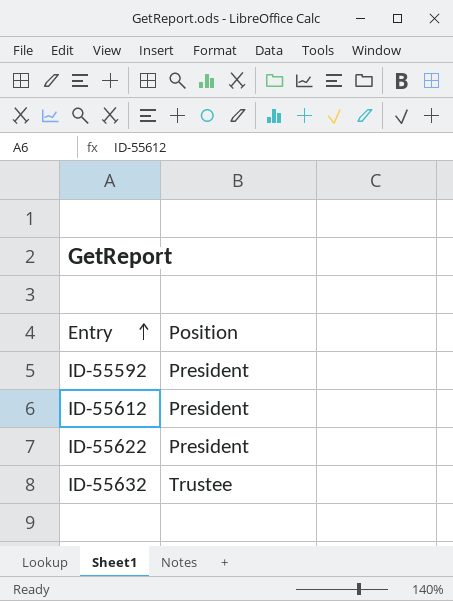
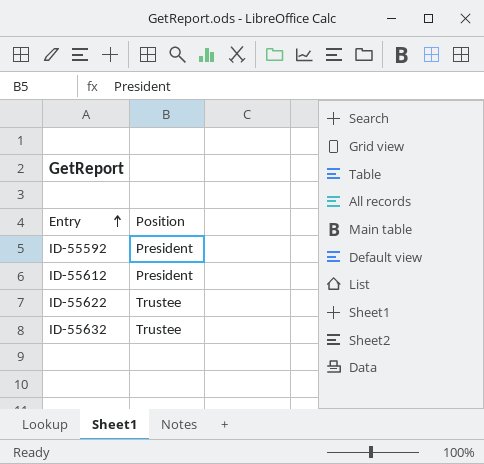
ID-55622 | Position: President -> Trustee

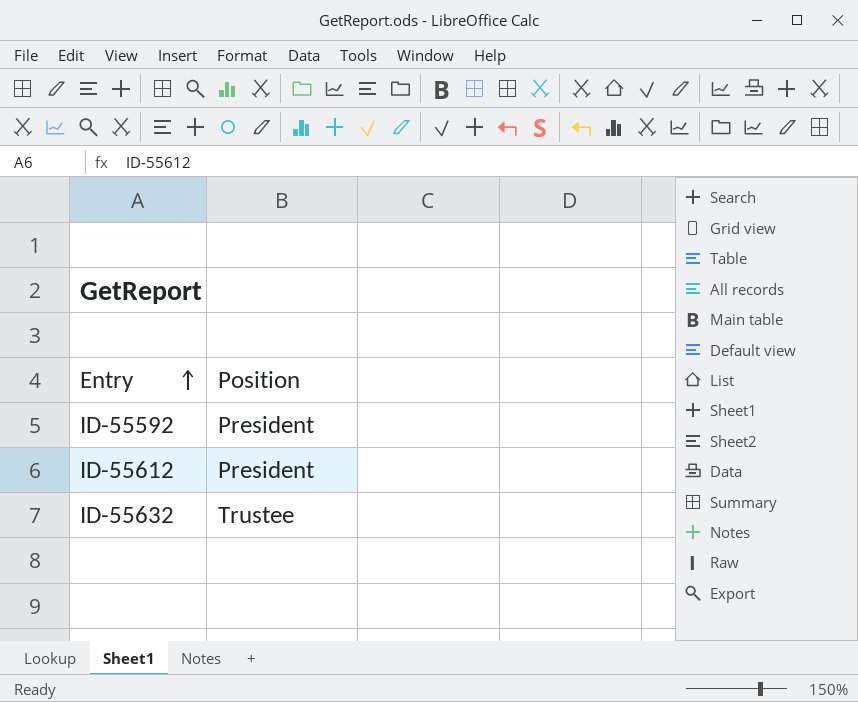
row ID-55622: Trustee -> none

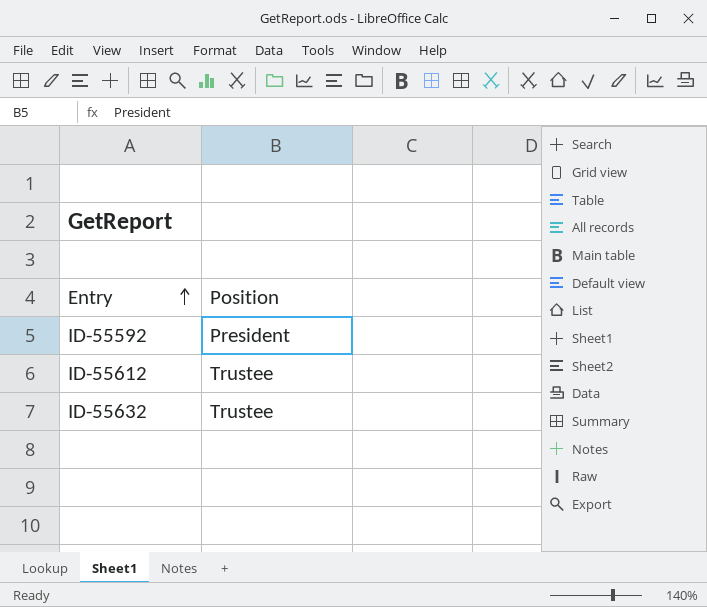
ID-55612 | Position: President -> Trustee

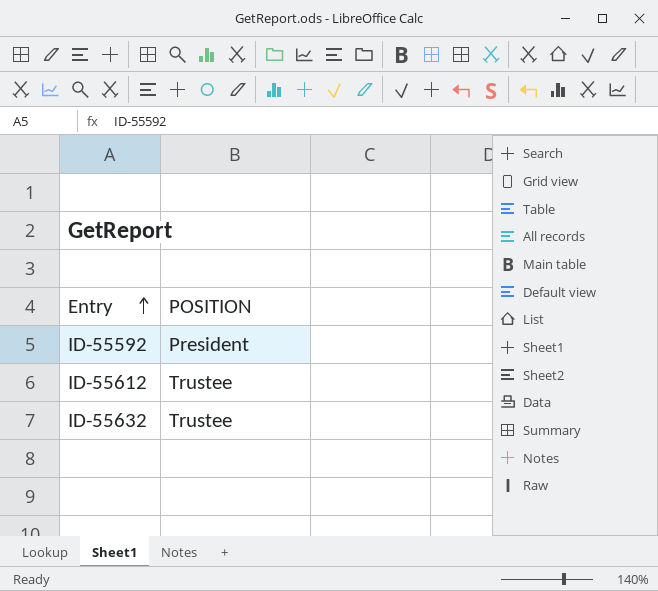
column name: Position -> POSITION

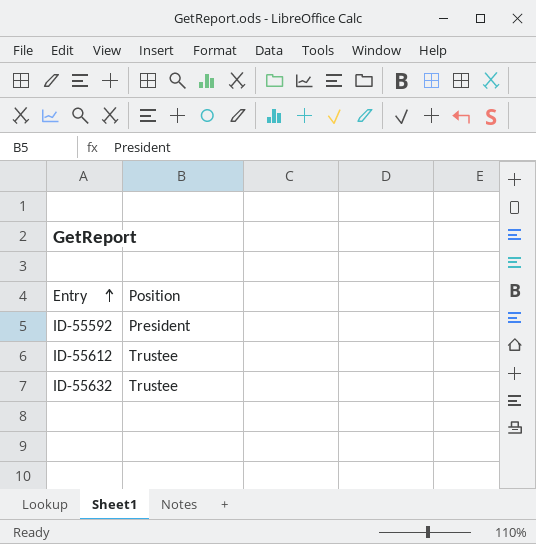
column name: POSITION -> Position

